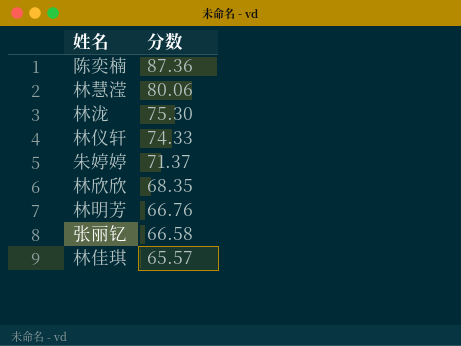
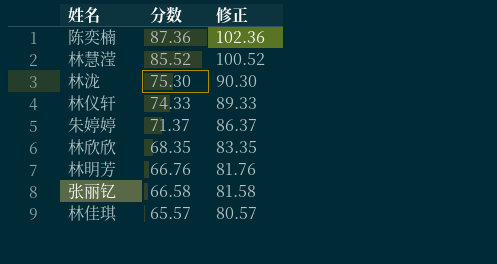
column 修正 | formula: none -> [分数] + 15
林慧滢 | 分数: 80.06 -> 85.52

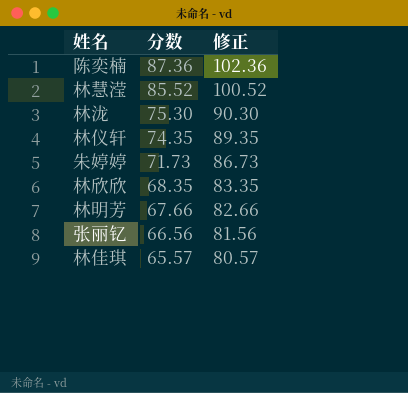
林仪轩 | 分数: 74.33 -> 74.35
林仪轩 | 修正: 89.33 -> 89.35
朱婷婷 | 分数: 71.37 -> 71.73
朱婷婷 | 修正: 86.37 -> 86.73
林明芳 | 分数: 66.76 -> 67.66
林明芳 | 修正: 81.76 -> 82.66
张丽钇 | 分数: 66.58 -> 66.56
张丽钇 | 修正: 81.58 -> 81.56

